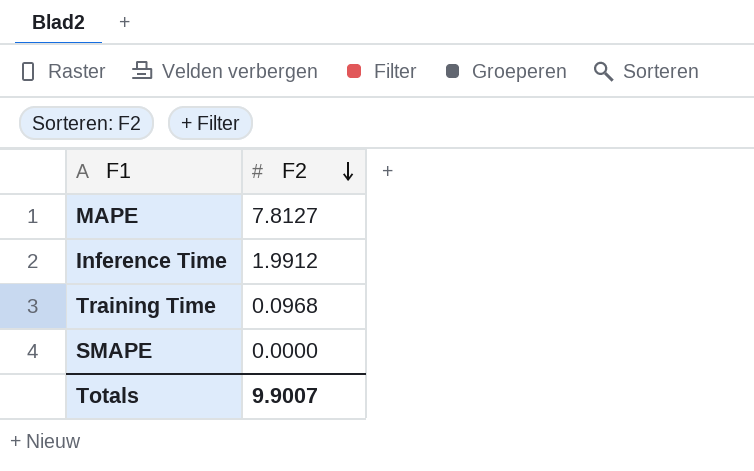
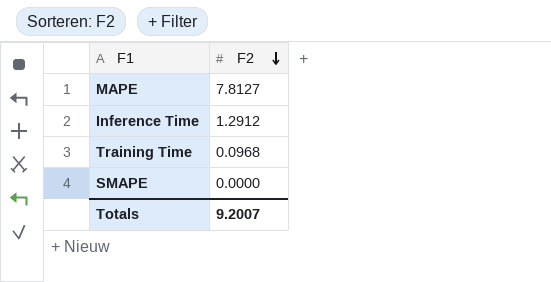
Inference Time | F2: 1.9912 -> 1.2912
Totals | F2: 9.9007 -> 9.2007

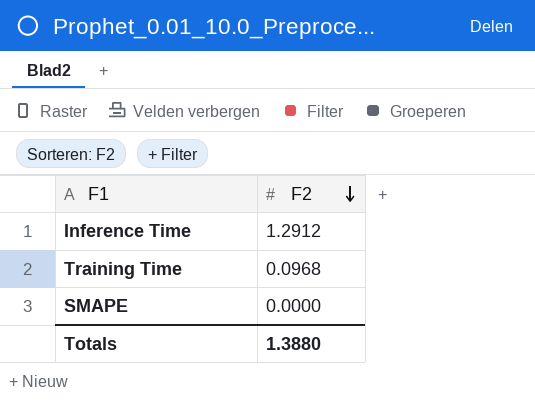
row MAPE: 7.8127 -> none
Totals | F2: 9.2007 -> 1.3880

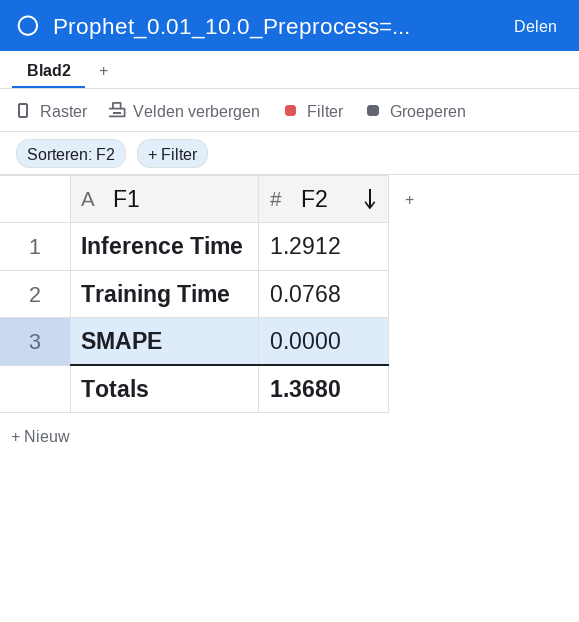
Training Time | F2: 0.0968 -> 0.0768
Totals | F2: 1.3880 -> 1.3680

